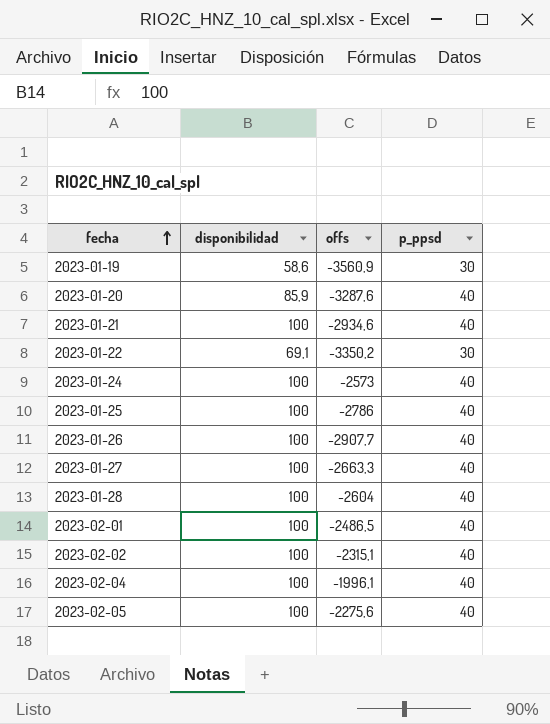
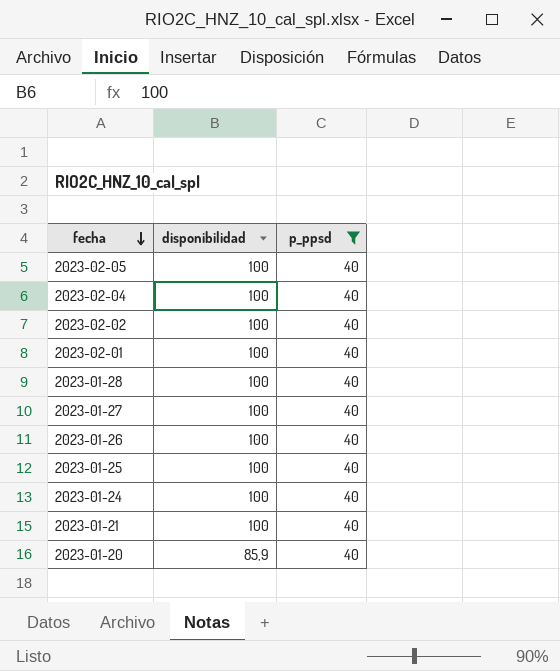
filter: none -> p_ppsd = 40
row order: fecha ascending -> fecha descending
column offs | position: 3 -> none

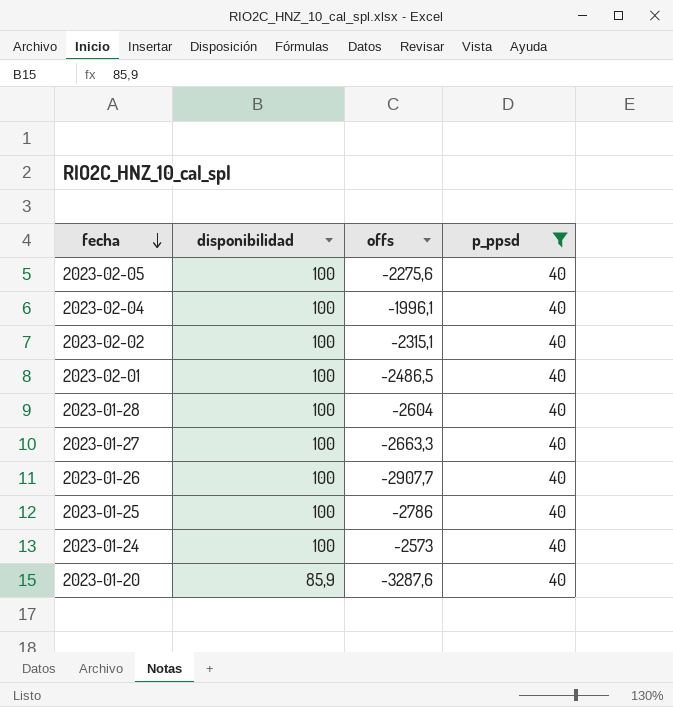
column offs | position: none -> 3
row 2023-01-21: 100 | 40 -> none

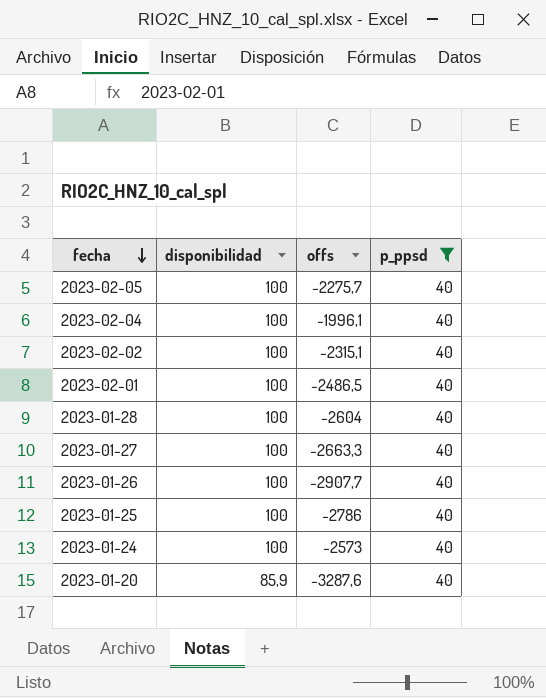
2023-02-05 | offs: -2275,6 -> -2275,7

